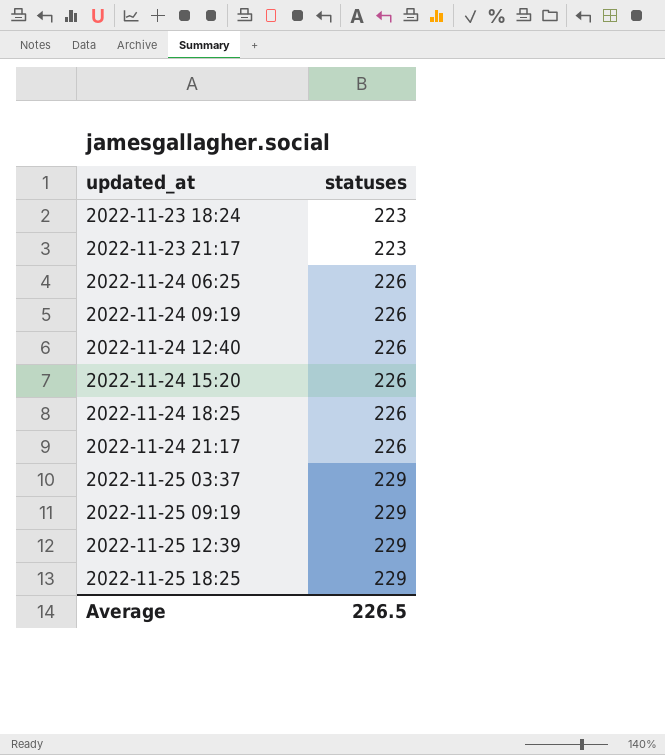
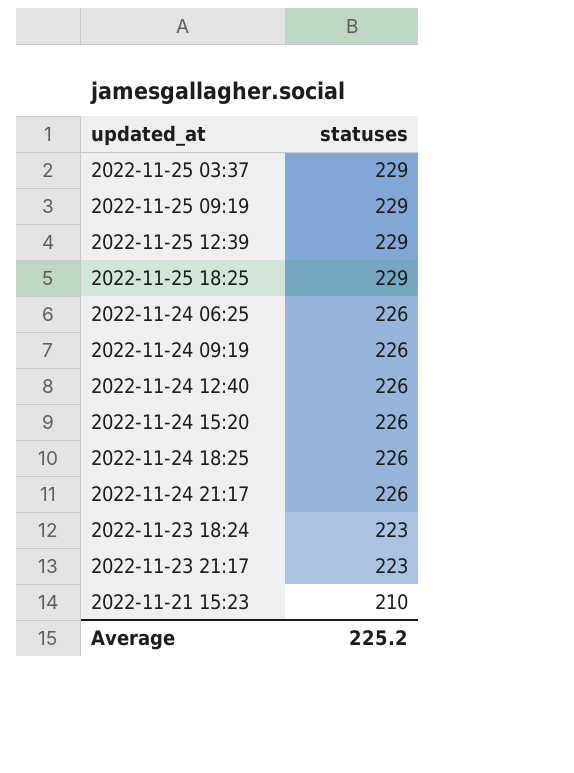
row order: updated_at ascending -> statuses descending
row 2022-11-21 15:23: none -> 210
Average | statuses: 226.5 -> 225.2

